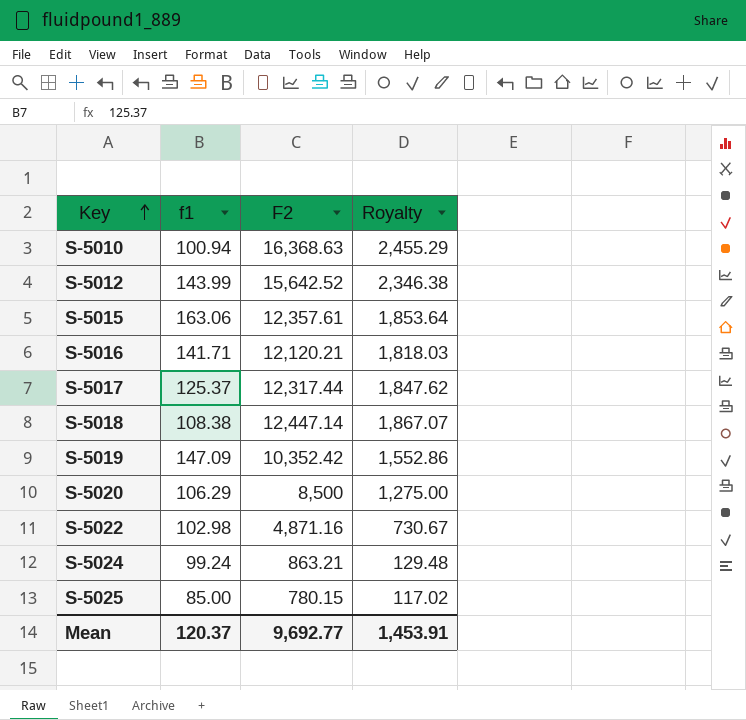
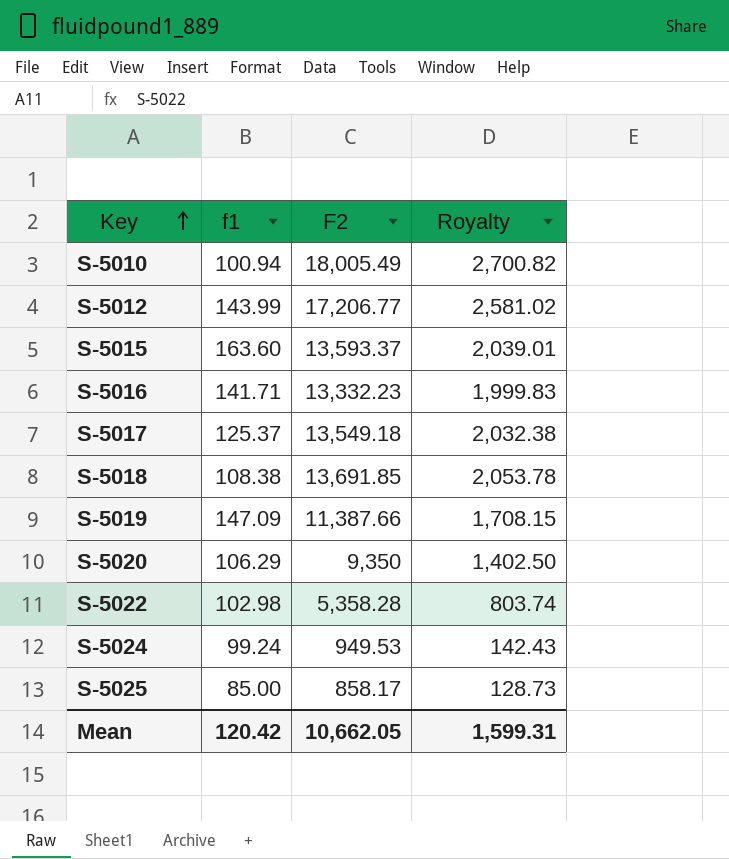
S-5010 | F2: 16,368.63 -> 18,005.49
S-5010 | Royalty: 2,455.29 -> 2,700.82
S-5012 | F2: 15,642.52 -> 17,206.77
S-5012 | Royalty: 2,346.38 -> 2,581.02
S-5015 | f1: 163.06 -> 163.60
S-5015 | F2: 12,357.61 -> 13,593.37
S-5015 | Royalty: 1,853.64 -> 2,039.01
S-5016 | F2: 12,120.21 -> 13,332.23
S-5016 | Royalty: 1,818.03 -> 1,999.83
S-5017 | F2: 12,317.44 -> 13,549.18
S-5017 | Royalty: 1,847.62 -> 2,032.38
S-5018 | F2: 12,447.14 -> 13,691.85
S-5018 | Royalty: 1,867.07 -> 2,053.78
S-5019 | F2: 10,352.42 -> 11,387.66
S-5019 | Royalty: 1,552.86 -> 1,708.15
S-5020 | F2: 8,500 -> 9,350
S-5020 | Royalty: 1,275.00 -> 1,402.50
S-5022 | F2: 4,871.16 -> 5,358.28
S-5022 | Royalty: 730.67 -> 803.74
S-5024 | F2: 863.21 -> 949.53
S-5024 | Royalty: 129.48 -> 142.43
S-5025 | F2: 780.15 -> 858.17
S-5025 | Royalty: 117.02 -> 128.73
Mean | f1: 120.37 -> 120.42
Mean | F2: 9,692.77 -> 10,662.05
Mean | Royalty: 1,453.91 -> 1,599.31

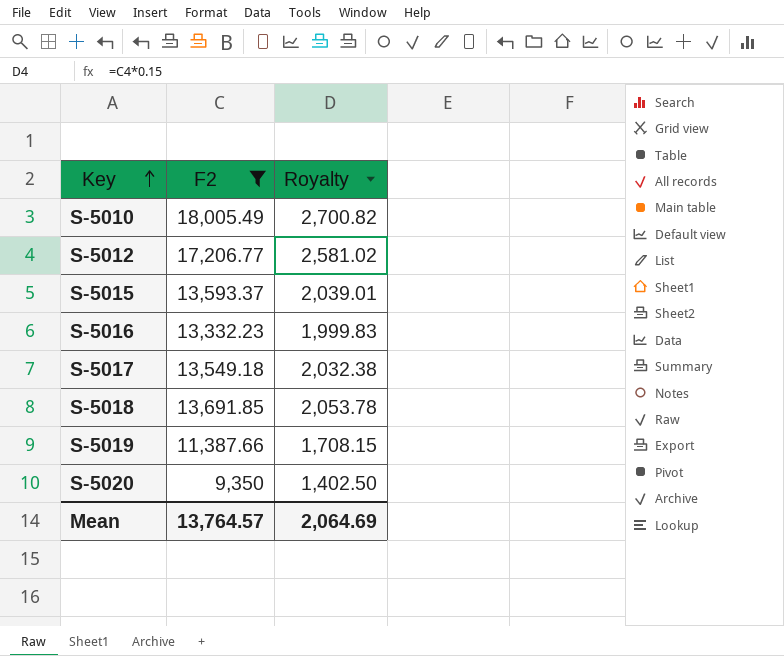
filter: none -> F2 >= 9,350
column f1 | position: 2 -> none
Mean | F2: 10,662.05 -> 13,764.57
Mean | Royalty: 1,599.31 -> 2,064.69

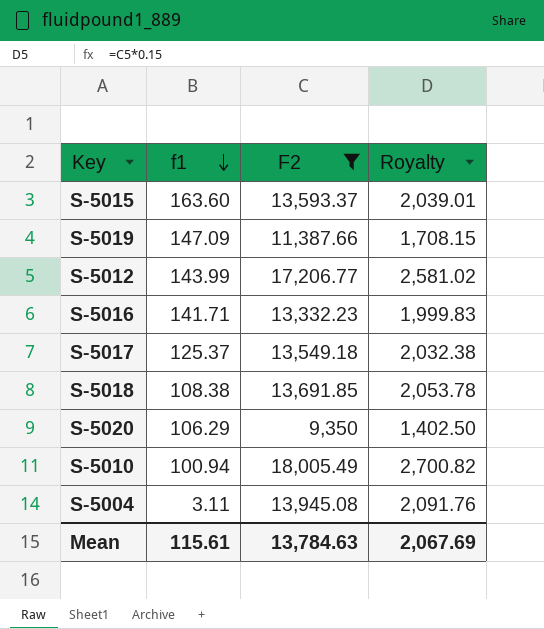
row order: Key ascending -> f1 descending
column f1 | position: none -> 2
row S-5004: none -> 3.11 | 13,945.08 | 2,091.76
Mean | F2: 13,764.57 -> 13,784.63
Mean | Royalty: 2,064.69 -> 2,067.69

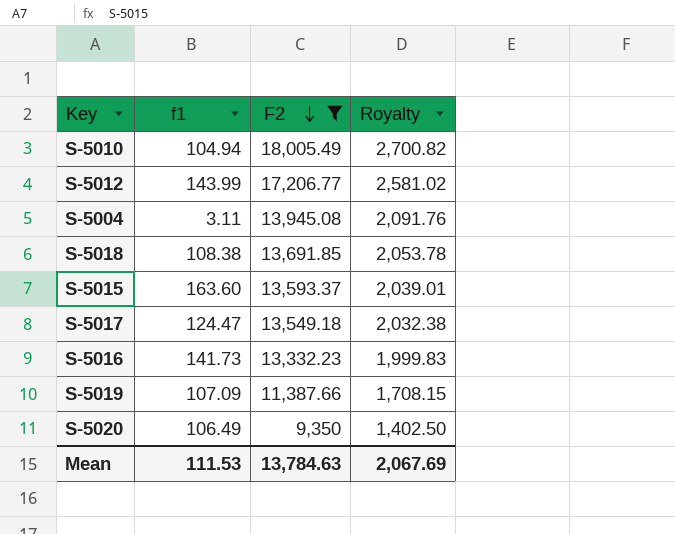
row order: f1 descending -> F2 descending
S-5010 | f1: 100.94 -> 104.94
S-5017 | f1: 125.37 -> 124.47
S-5016 | f1: 141.71 -> 141.73
S-5019 | f1: 147.09 -> 107.09
S-5020 | f1: 106.29 -> 106.49
Mean | f1: 115.61 -> 111.53

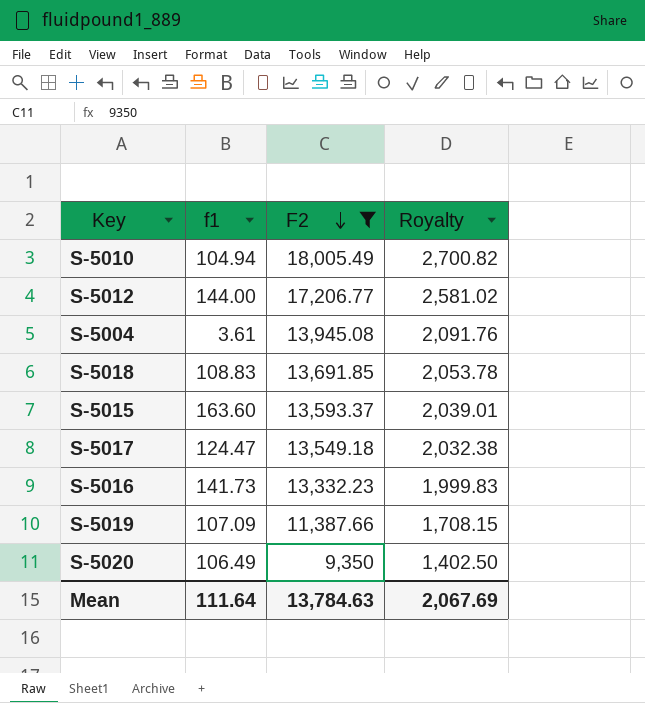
S-5012 | f1: 143.99 -> 144.00
S-5004 | f1: 3.11 -> 3.61
S-5018 | f1: 108.38 -> 108.83
Mean | f1: 111.53 -> 111.64

